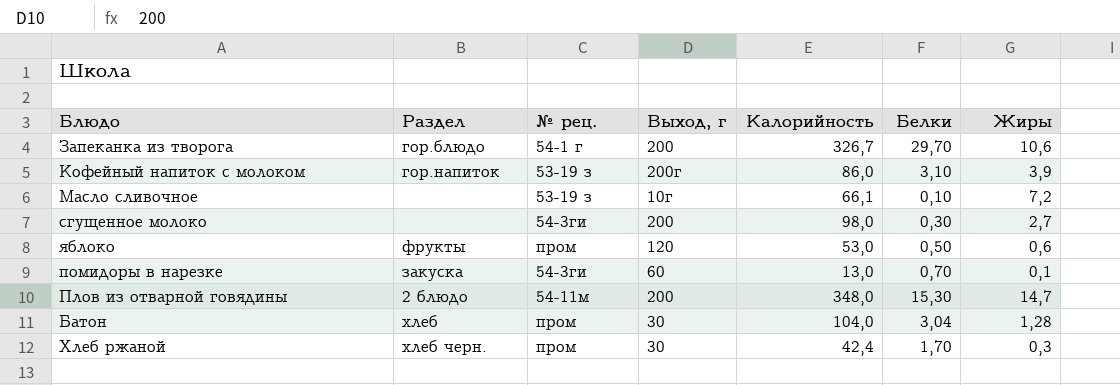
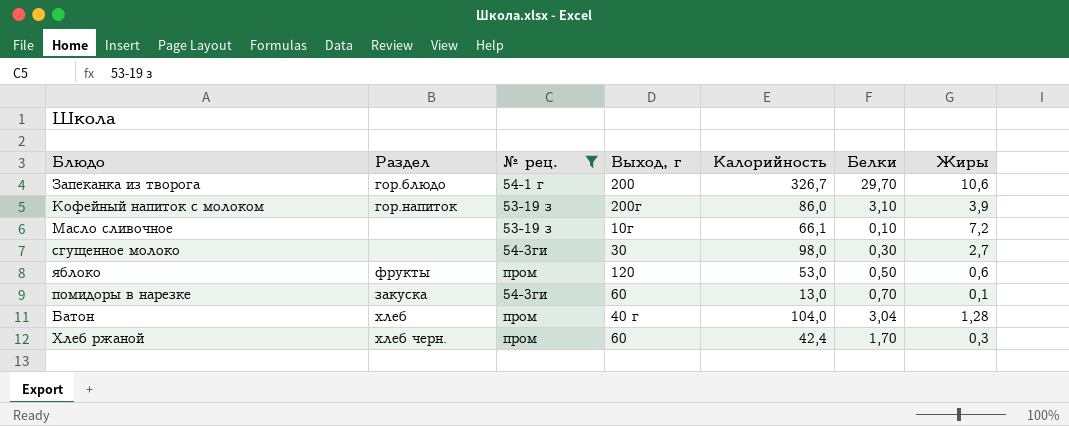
filter: none -> № рец. != 54-11м
сгущенное молоко | Выход, г: 200 -> 30
Батон | Выход, г: 30 -> 40 г
Хлеб ржаной | Выход, г: 30 -> 60

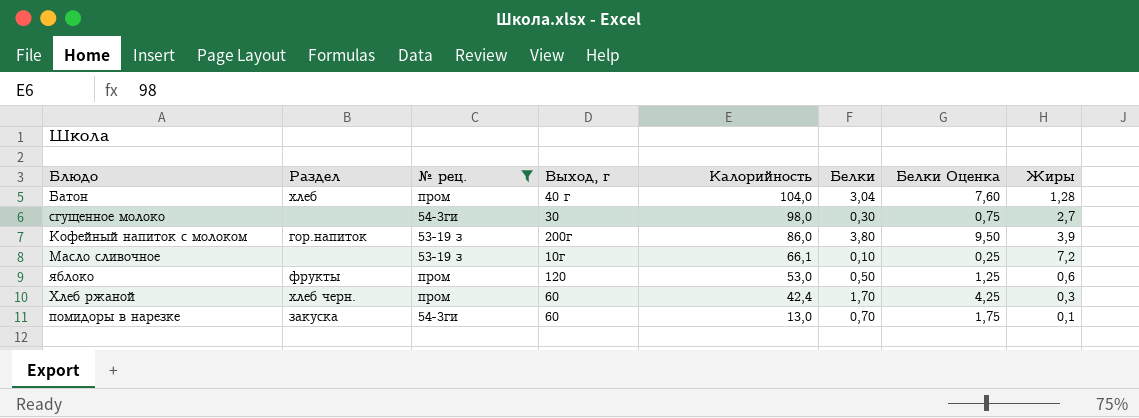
row order: none -> Калорийность descending
column Белки Оценка | formula: none -> [Белки] * 2,5
row Запеканка из творога: гор.блюдо | 54-1 г | 200 | 326,7 | 29,70 | 10,6 -> none
Кофейный напиток с молоком | Белки: 3,10 -> 3,80

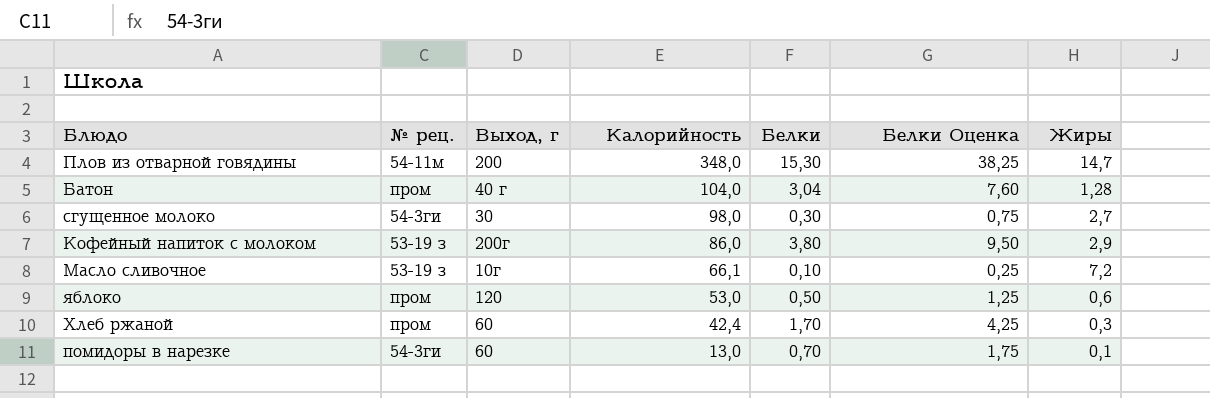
filter: № рец. != 54-11м -> none
column Раздел | position: 2 -> none
Кофейный напиток с молоком | Жиры: 3,9 -> 2,9

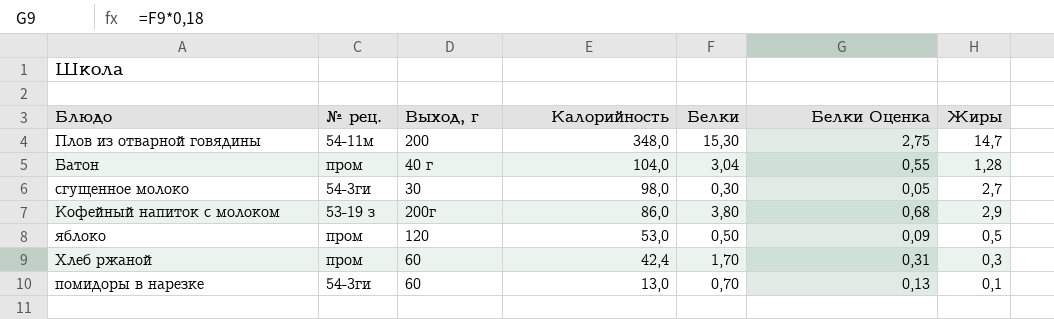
column Белки Оценка | formula: [Белки] * 2,5 -> [Белки] * 0,18
row Масло сливочное: 53-19 з | 10г | 66,1 | 0,10 | 0,25 | 7,2 -> none
яблоко | Жиры: 0,6 -> 0,5

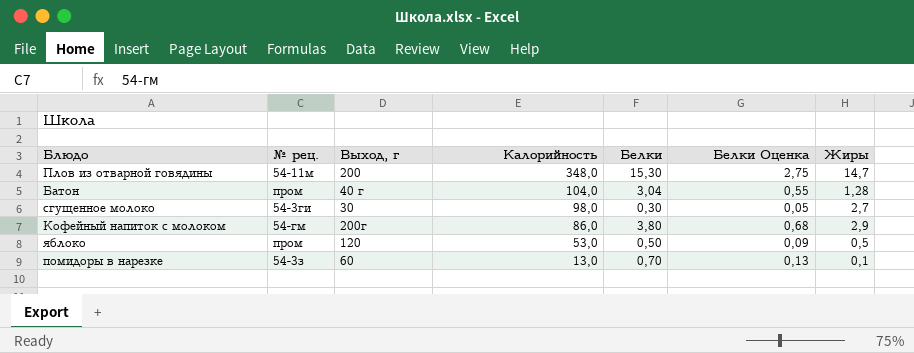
row Хлеб ржаной: пром | 60 | 42,4 | 1,70 | 0,31 | 0,3 -> none
Кофейный напиток с молоком | № рец.: 53-19 з -> 54-гм
помидоры в нарезке | № рец.: 54-3ги -> 54-3з

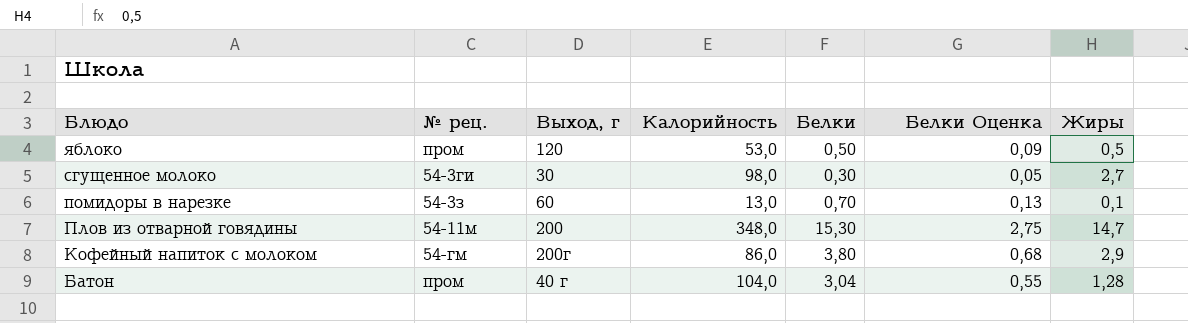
row order: Калорийность descending -> Блюдо descending

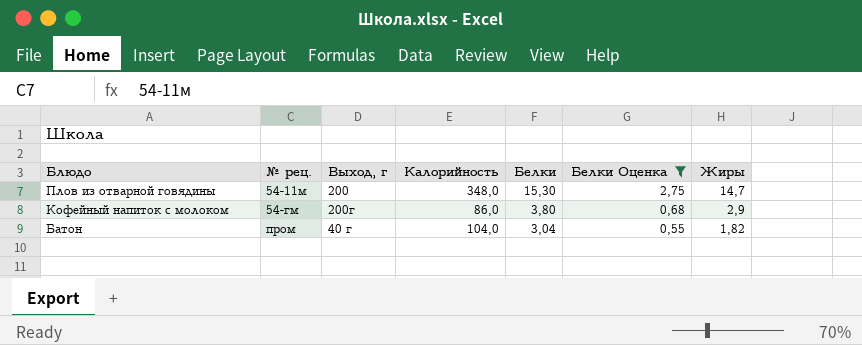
filter: none -> Белки Оценка >= 0,55
Батон | Жиры: 1,28 -> 1,82

